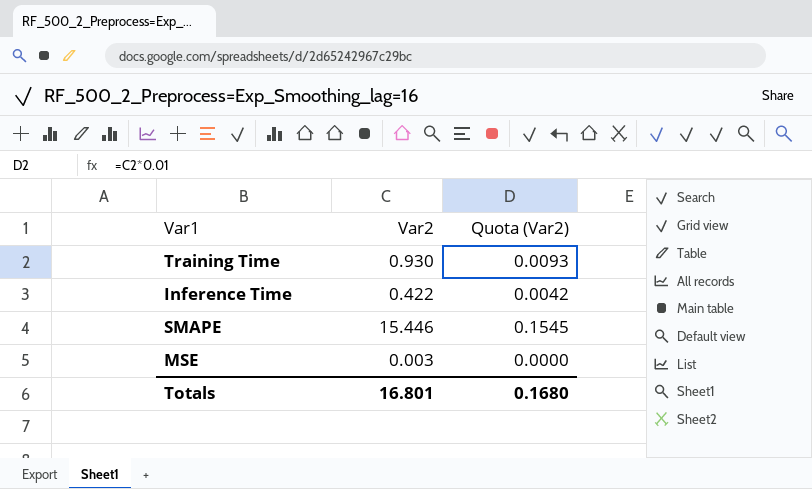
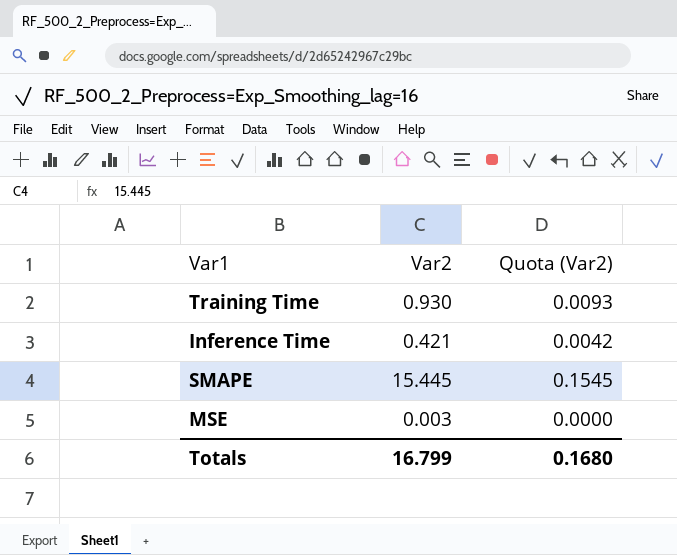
Inference Time | Var2: 0.422 -> 0.421
SMAPE | Var2: 15.446 -> 15.445
Totals | Var2: 16.801 -> 16.799

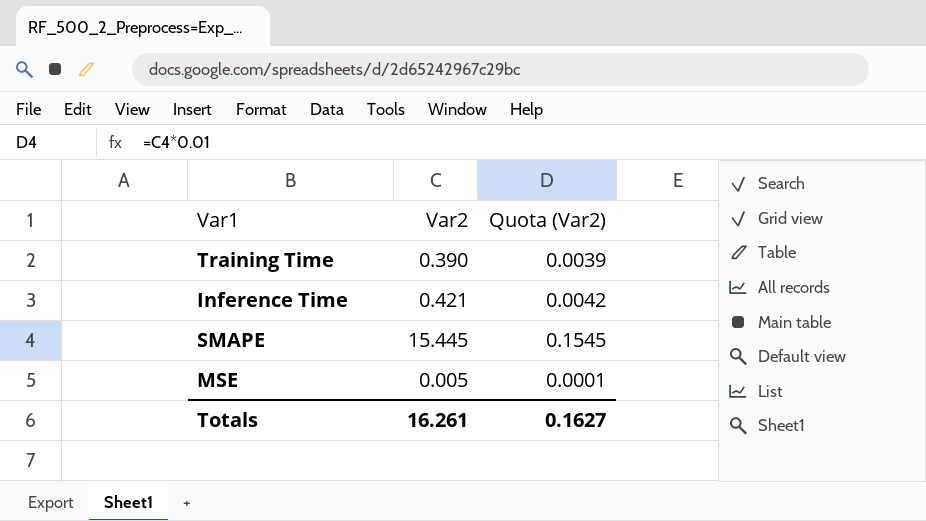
Training Time | Var2: 0.930 -> 0.390
Training Time | Quota (Var2): 0.0093 -> 0.0039
MSE | Var2: 0.003 -> 0.005
MSE | Quota (Var2): 0.0000 -> 0.0001
Totals | Var2: 16.799 -> 16.261
Totals | Quota (Var2): 0.1680 -> 0.1627

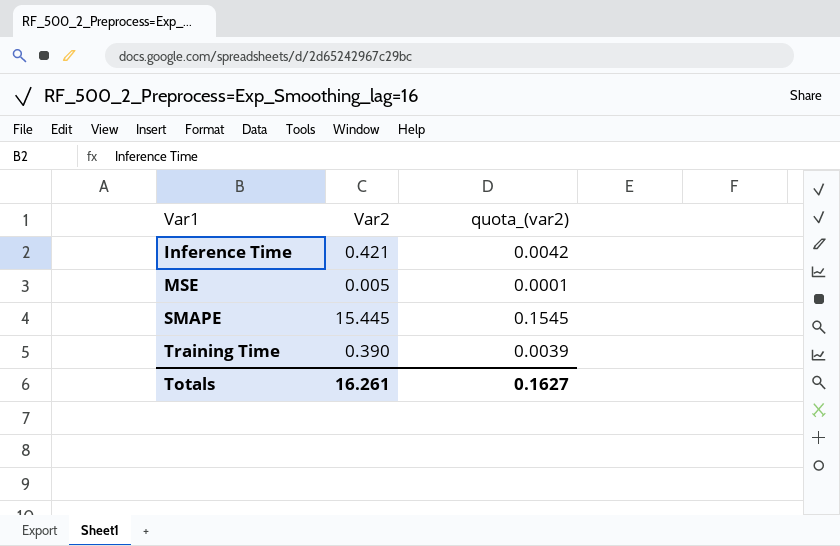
row order: none -> Var1 ascending
column name: Quota (Var2) -> quota_(var2)

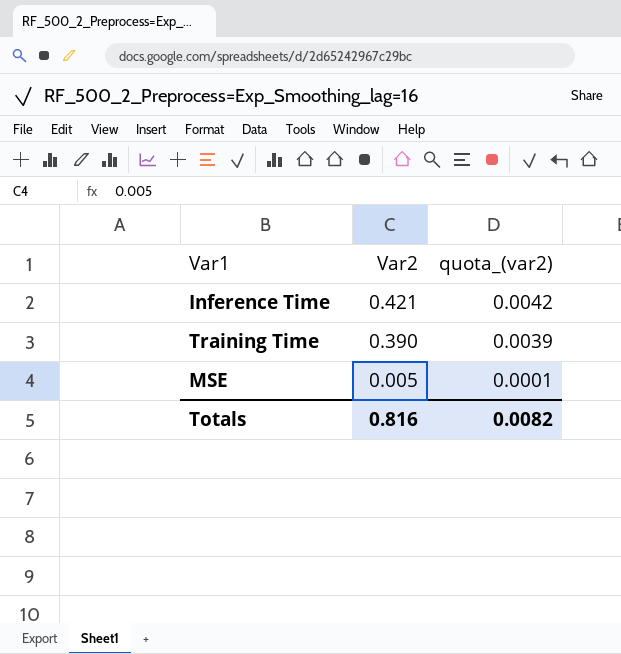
row order: Var1 ascending -> Var2 descending
row SMAPE: 15.445 | 0.1545 -> none
Totals | Var2: 16.261 -> 0.816
Totals | quota_(var2): 0.1627 -> 0.0082

